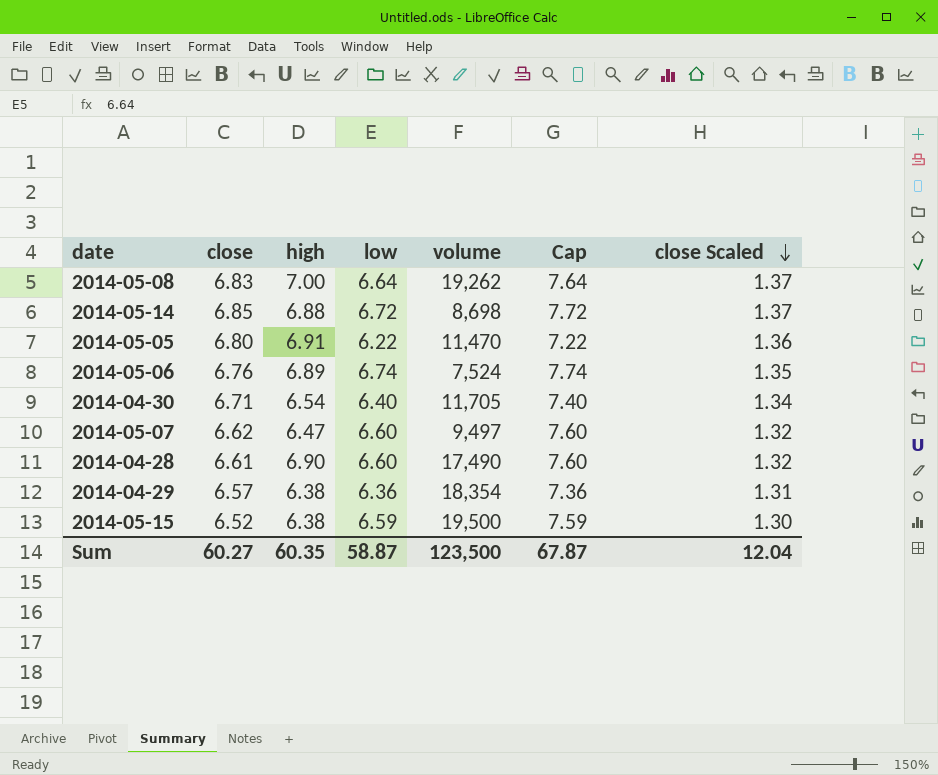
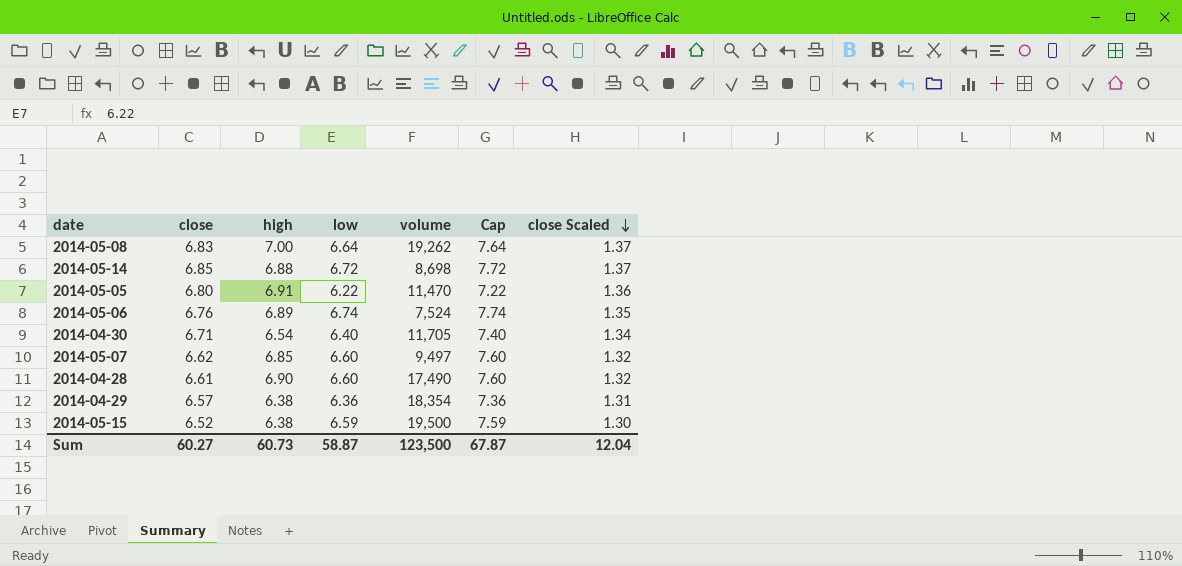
2014-05-07 | high: 6.47 -> 6.85
Sum | high: 60.35 -> 60.73

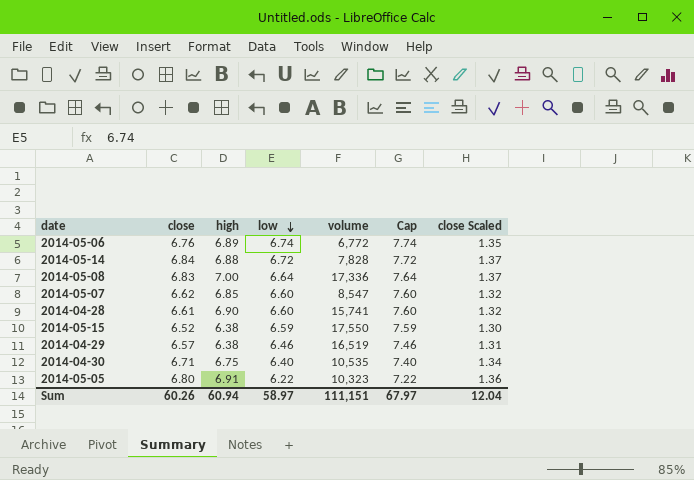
row order: close Scaled descending -> low descending
2014-05-06 | volume: 7,524 -> 6,772
2014-05-14 | close: 6.85 -> 6.84
2014-05-14 | volume: 8,698 -> 7,828
2014-05-08 | volume: 19,262 -> 17,336
2014-05-07 | volume: 9,497 -> 8,547
2014-04-28 | volume: 17,490 -> 15,741
2014-05-15 | volume: 19,500 -> 17,550
2014-04-29 | low: 6.36 -> 6.46
2014-04-29 | volume: 18,354 -> 16,519
2014-04-29 | Cap: 7.36 -> 7.46
2014-04-30 | high: 6.54 -> 6.75
2014-04-30 | volume: 11,705 -> 10,535
2014-05-05 | volume: 11,470 -> 10,323
Sum | close: 60.27 -> 60.26
Sum | high: 60.73 -> 60.94
Sum | low: 58.87 -> 58.97
Sum | volume: 123,500 -> 111,151
Sum | Cap: 67.87 -> 67.97

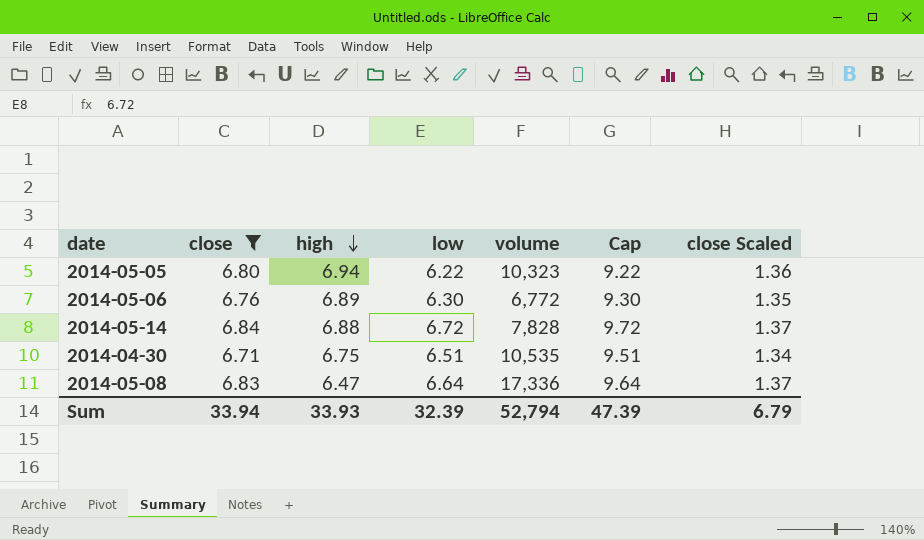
filter: none -> close >= 6.71
row order: low descending -> high descending
column Cap | formula: [low] + 1 -> [low] + 3
2014-05-05 | high: 6.91 -> 6.94
2014-05-06 | low: 6.74 -> 6.30
2014-04-30 | low: 6.40 -> 6.51
2014-05-08 | high: 7.00 -> 6.47
Sum | close: 60.26 -> 33.94
Sum | high: 60.94 -> 33.93
Sum | low: 58.97 -> 32.39
Sum | volume: 111,151 -> 52,794
Sum | Cap: 67.97 -> 47.39
Sum | close Scaled: 12.04 -> 6.79

